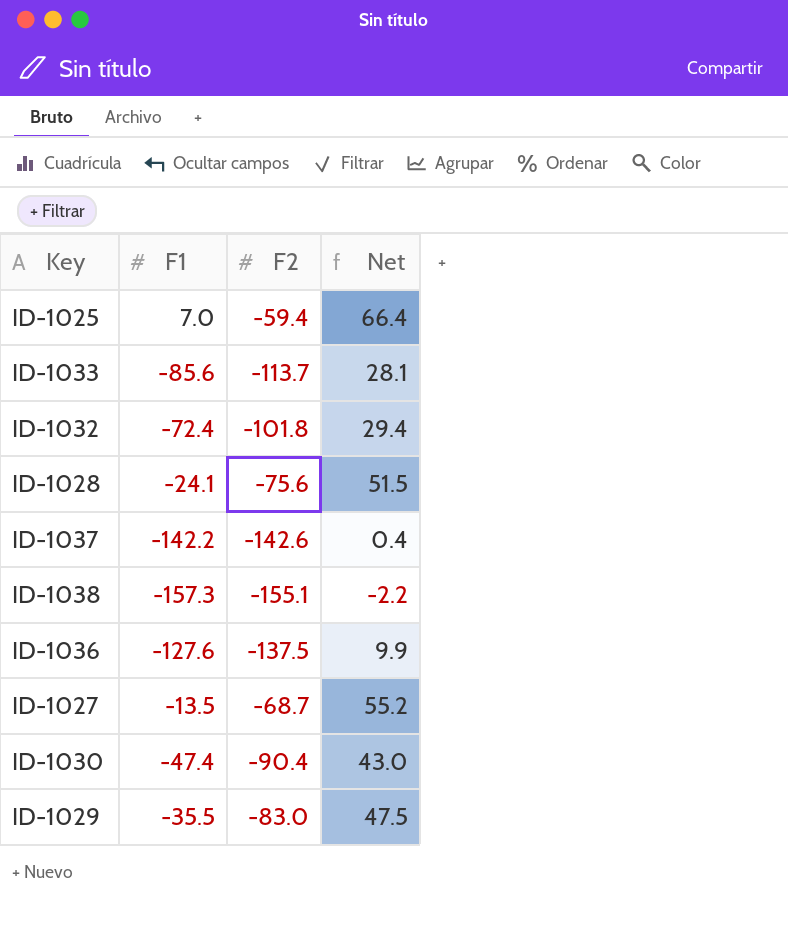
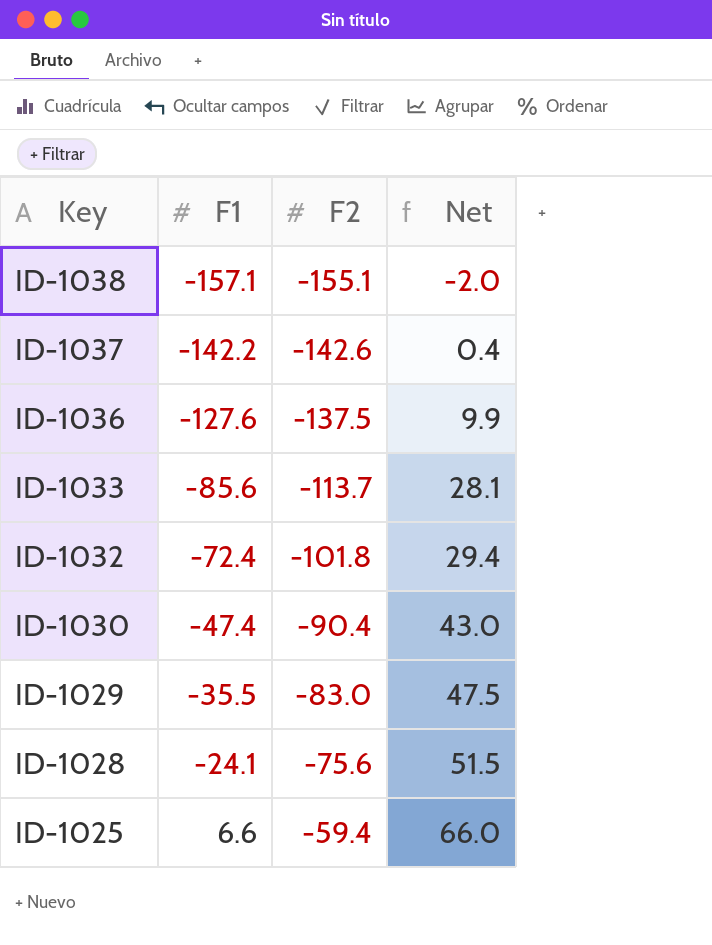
row order: none -> Key descending
row ID-1027: -13.5 | -68.7 | 55.2 -> none
ID-1038 | F1: -157.3 -> -157.1
ID-1038 | Net: -2.2 -> -2.0
ID-1025 | F1: 7.0 -> 6.6
ID-1025 | Net: 66.4 -> 66.0

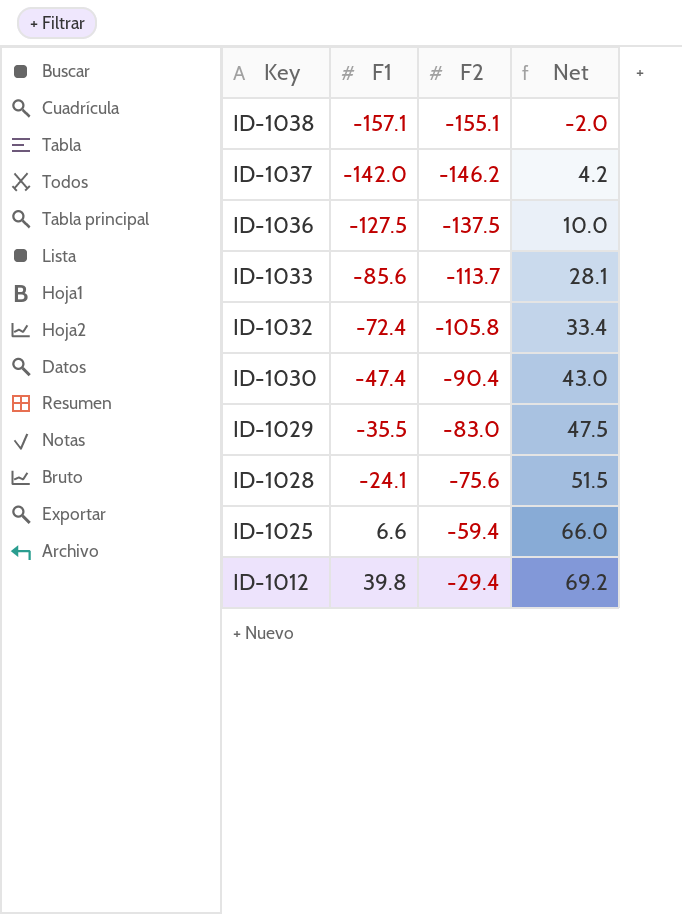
ID-1037 | F1: -142.2 -> -142.0
ID-1037 | F2: -142.6 -> -146.2
ID-1037 | Net: 0.4 -> 4.2
ID-1036 | F1: -127.6 -> -127.5
ID-1036 | Net: 9.9 -> 10.0
ID-1032 | F2: -101.8 -> -105.8
ID-1032 | Net: 29.4 -> 33.4
row ID-1012: none -> 39.8 | -29.4 | 69.2

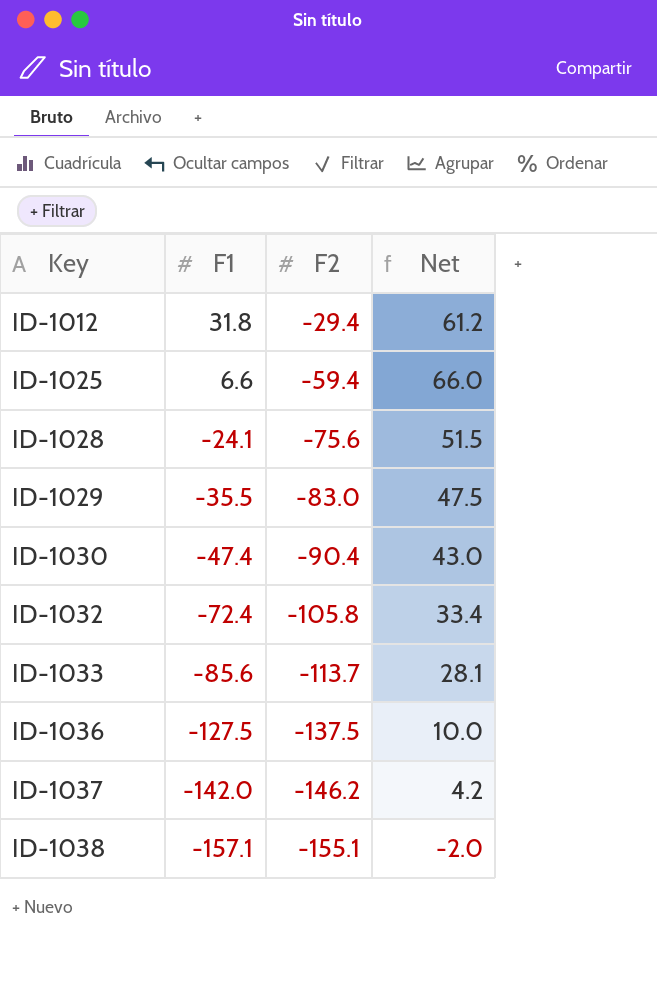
row order: Key descending -> Key ascending
ID-1012 | F1: 39.8 -> 31.8
ID-1012 | Net: 69.2 -> 61.2

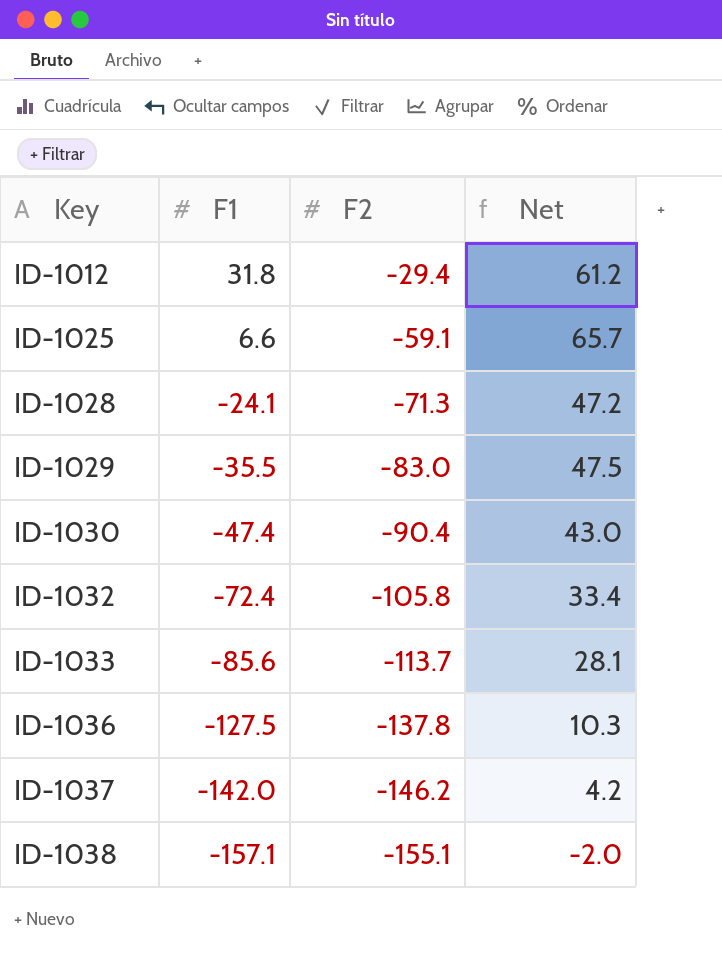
ID-1025 | F2: -59.4 -> -59.1
ID-1025 | Net: 66.0 -> 65.7
ID-1028 | F2: -75.6 -> -71.3
ID-1028 | Net: 51.5 -> 47.2
ID-1036 | F2: -137.5 -> -137.8
ID-1036 | Net: 10.0 -> 10.3

